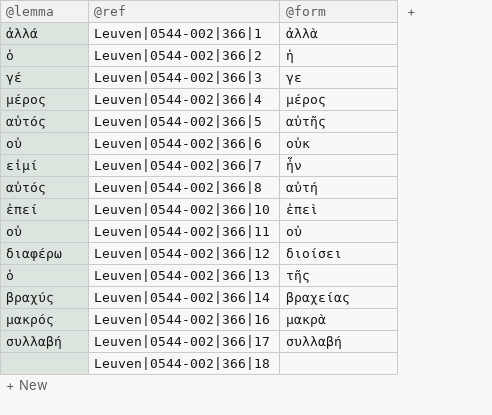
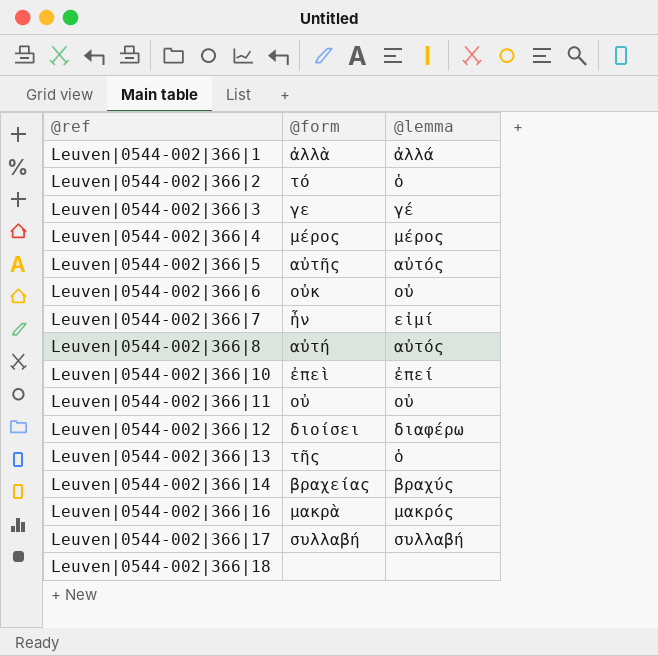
column @lemma | position: 1 -> 3
Leuven|0544-002|366|2 | @form: ἡ -> τό

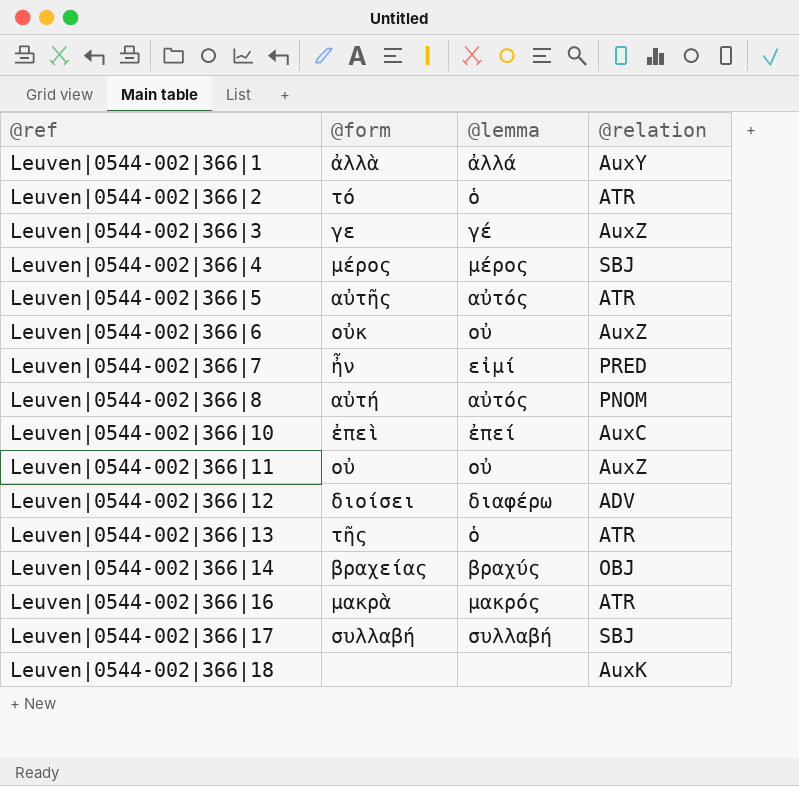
column @relation | position: none -> 4

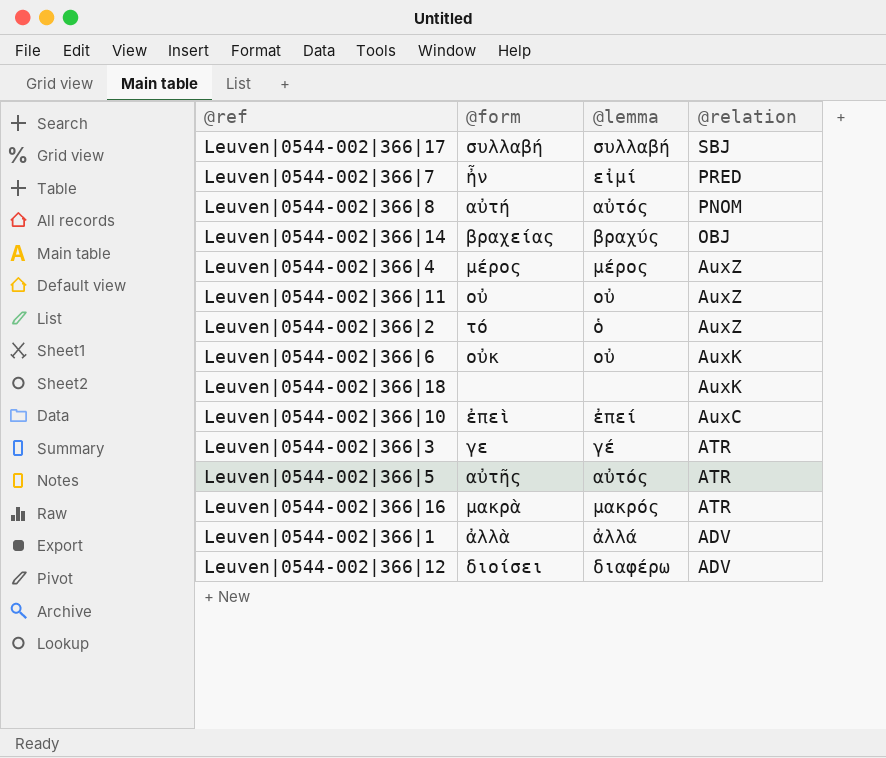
row order: @ref ascending -> @relation descending
row Leuven|0544-002|366|13: τῆς | ὁ | ATR -> none
Leuven|0544-002|366|4 | @relation: SBJ -> AuxZ
Leuven|0544-002|366|2 | @relation: ATR -> AuxZ
Leuven|0544-002|366|6 | @relation: AuxZ -> AuxK
Leuven|0544-002|366|3 | @relation: AuxZ -> ATR
Leuven|0544-002|366|1 | @relation: AuxY -> ADV

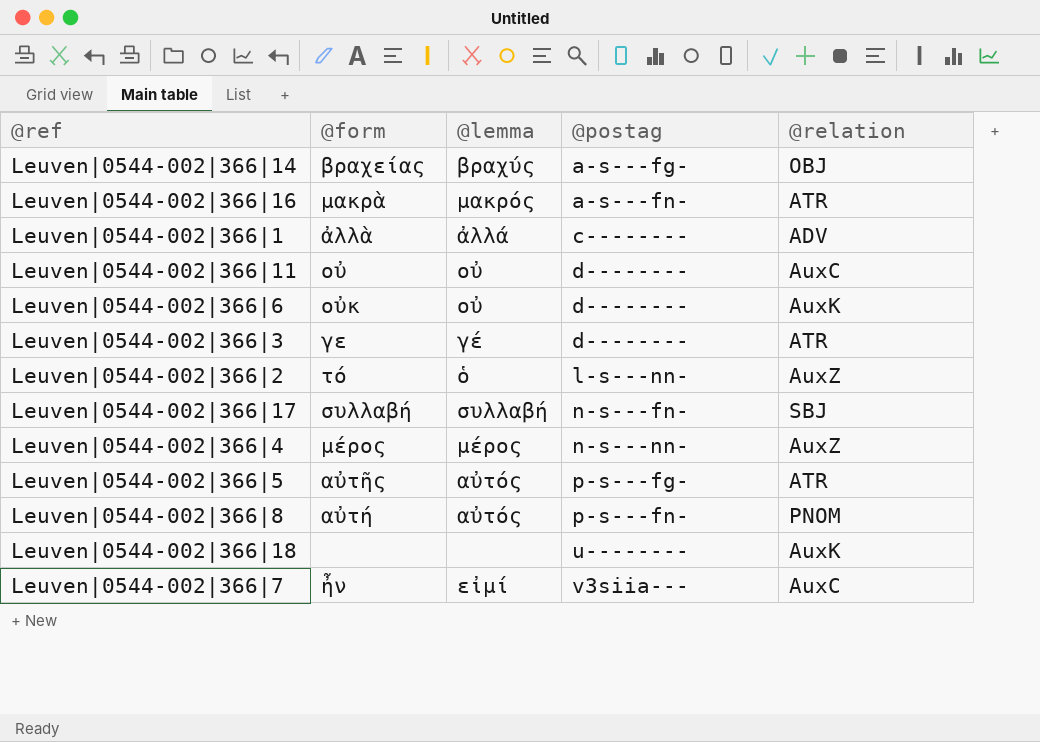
row order: @relation descending -> @postag ascending
column @postag | position: none -> 4
row Leuven|0544-002|366|10: ἐπεὶ | ἐπεί | AuxC -> none
row Leuven|0544-002|366|12: διοίσει | διαφέρω | ADV -> none
Leuven|0544-002|366|11 | @relation: AuxZ -> AuxC
Leuven|0544-002|366|7 | @relation: PRED -> AuxC

